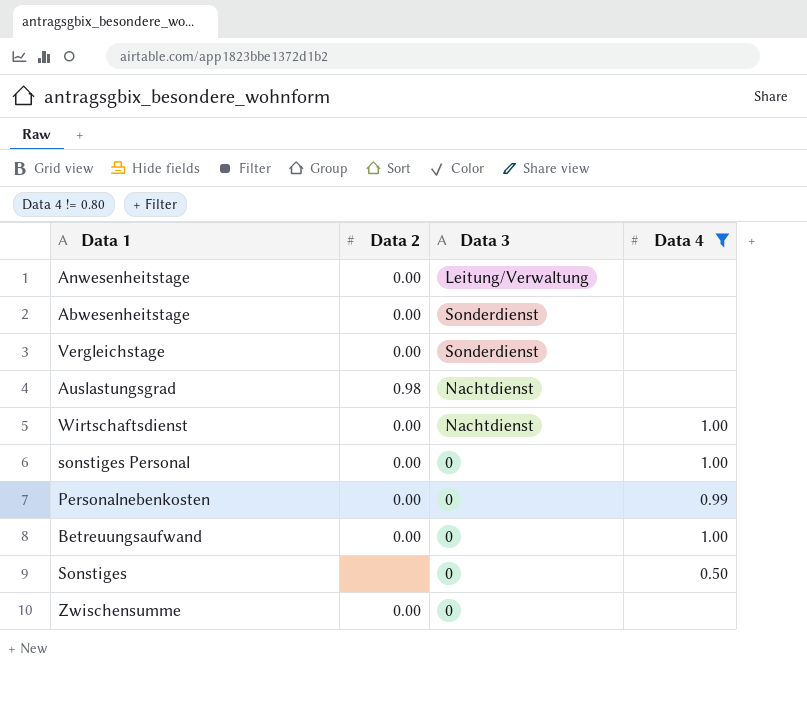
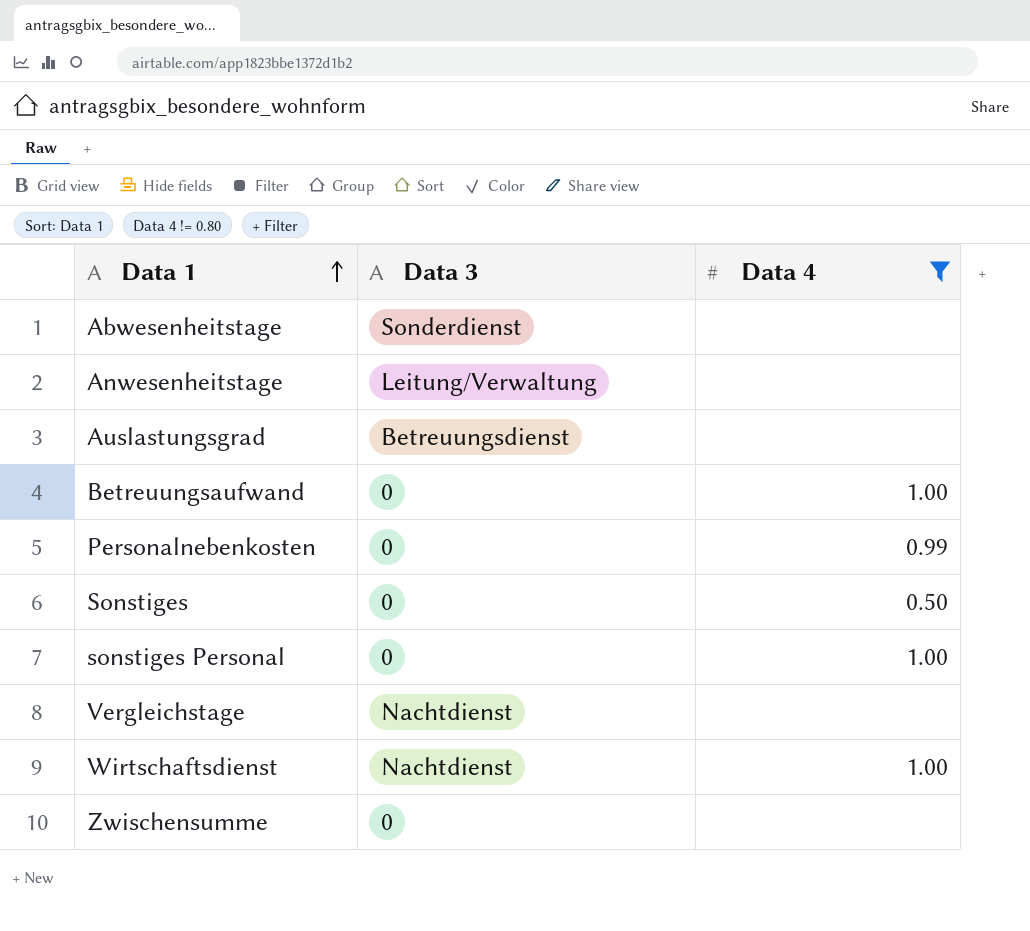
row order: none -> Data 1 ascending
column Data 2 | position: 2 -> none
Auslastungsgrad | Data 3: Nachtdienst -> Betreuungsdienst
Vergleichstage | Data 3: Sonderdienst -> Nachtdienst

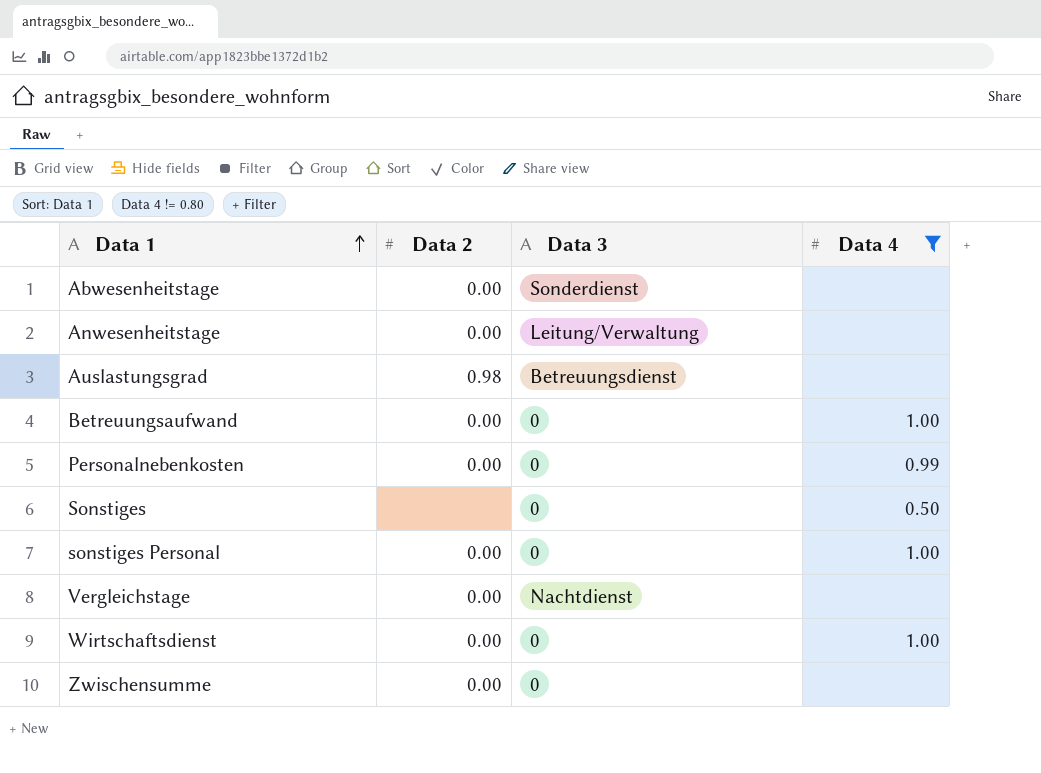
column Data 2 | position: none -> 2
Wirtschaftsdienst | Data 3: Nachtdienst -> 0

